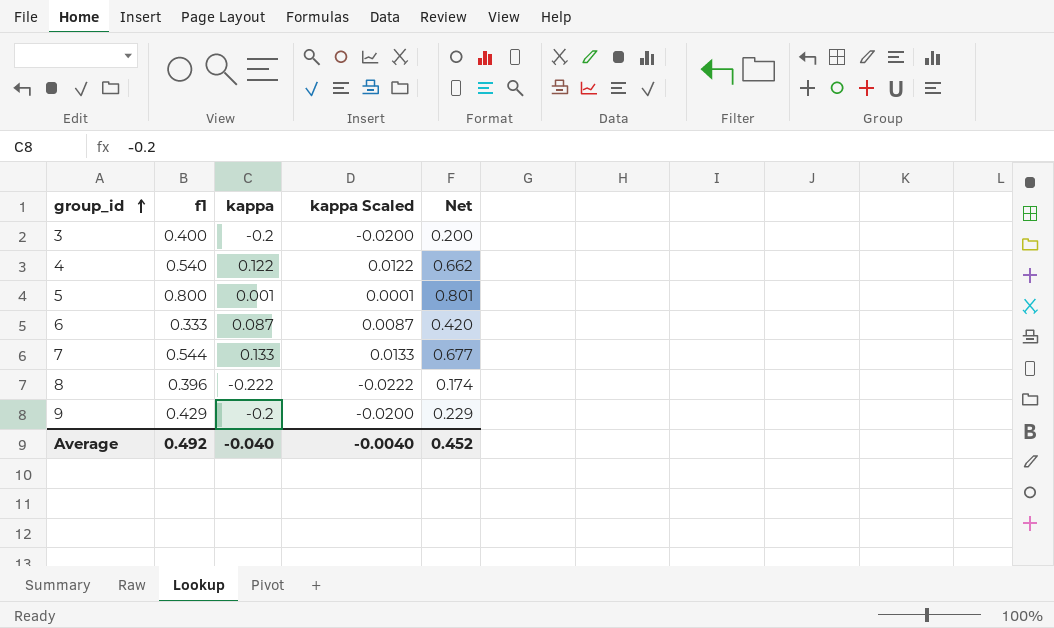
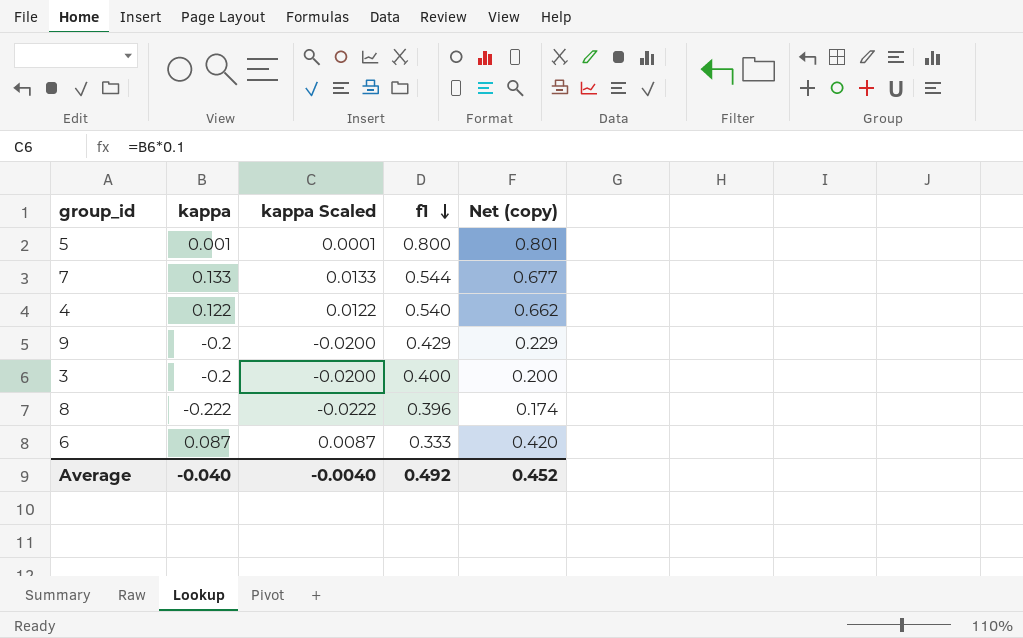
row order: group_id ascending -> f1 descending
column f1 | position: 2 -> 4
column name: Net -> Net (copy)

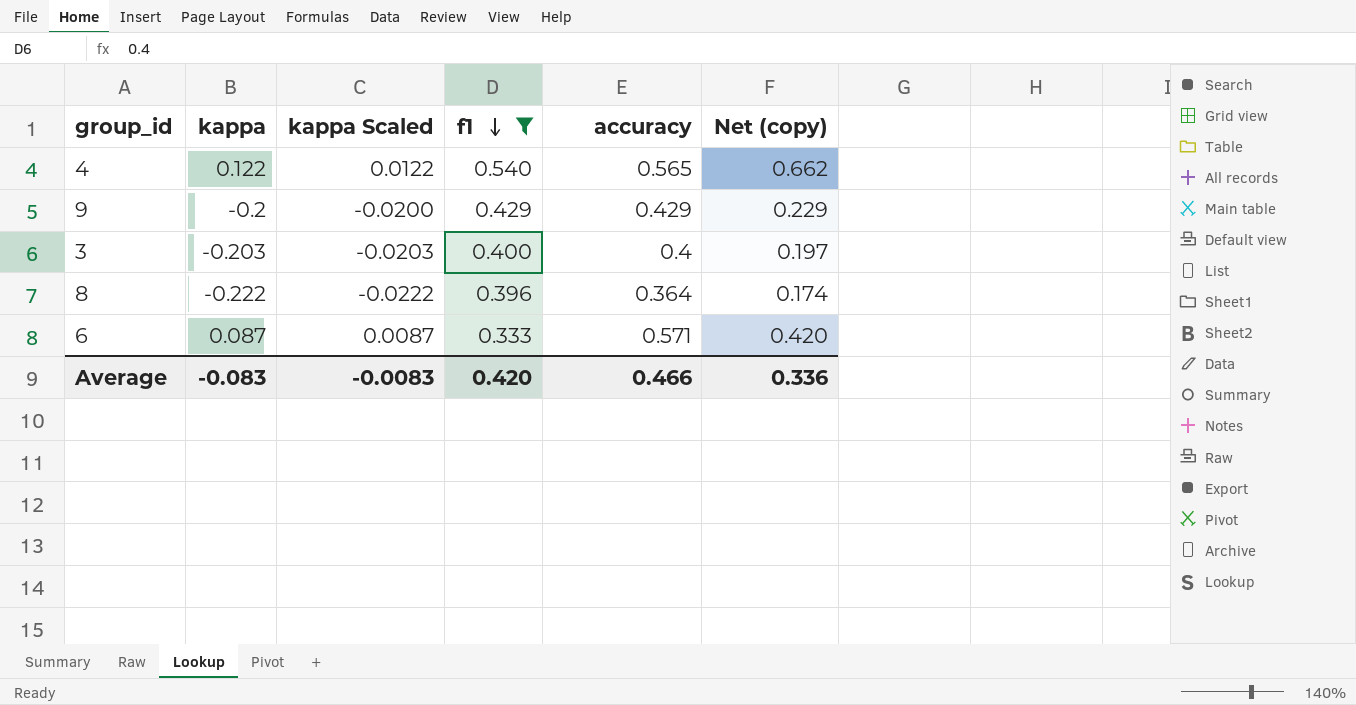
filter: none -> f1 <= 0.540
column accuracy | position: none -> 5
3 | kappa: -0.2 -> -0.203
3 | kappa Scaled: -0.0200 -> -0.0203
3 | Net (copy): 0.200 -> 0.197
Average | kappa: -0.040 -> -0.083
Average | kappa Scaled: -0.0040 -> -0.0083
Average | f1: 0.492 -> 0.420
Average | Net (copy): 0.452 -> 0.336

